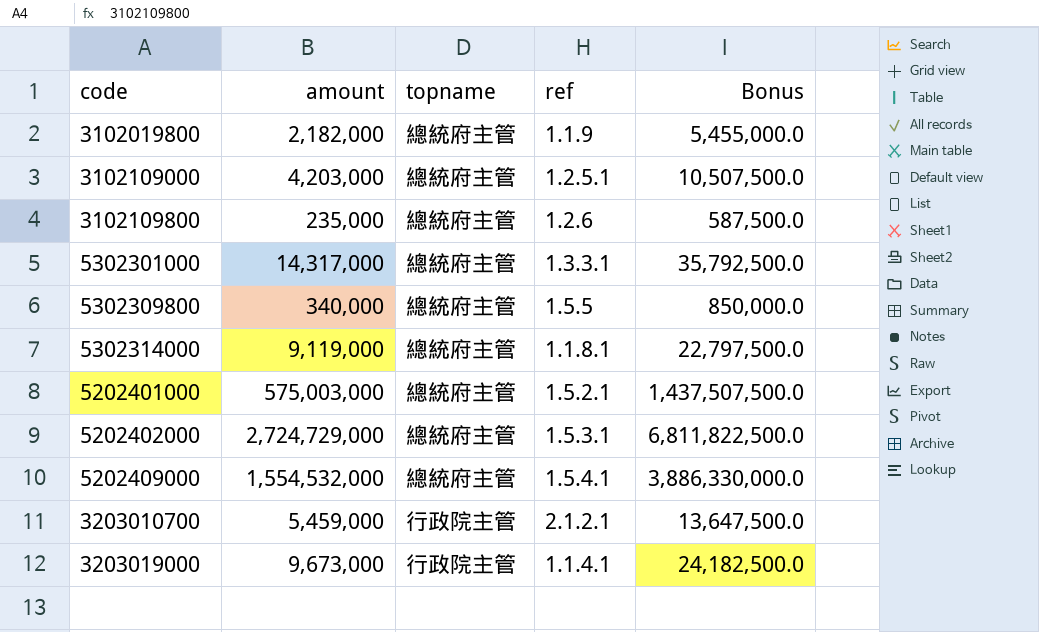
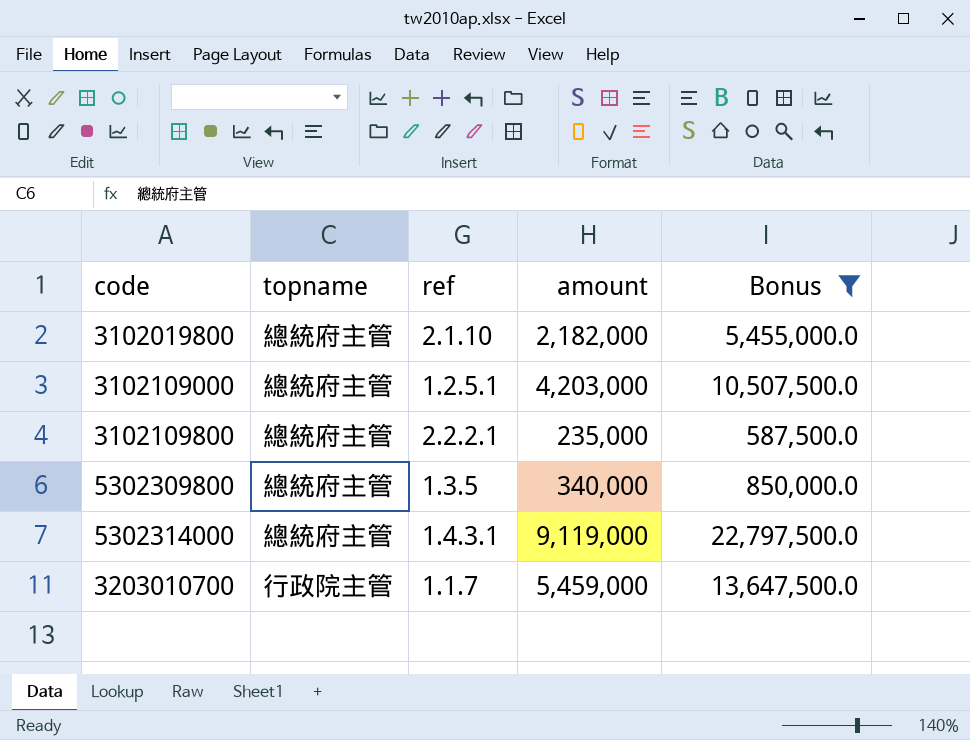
filter: none -> Bonus <= 22,797,500.0
column amount | position: 2 -> 4
3102019800 | ref: 1.1.9 -> 2.1.10
3102109800 | ref: 1.2.6 -> 2.2.2.1
5302309800 | ref: 1.5.5 -> 1.3.5
5302314000 | ref: 1.1.8.1 -> 1.4.3.1
3203010700 | ref: 2.1.2.1 -> 1.1.7

